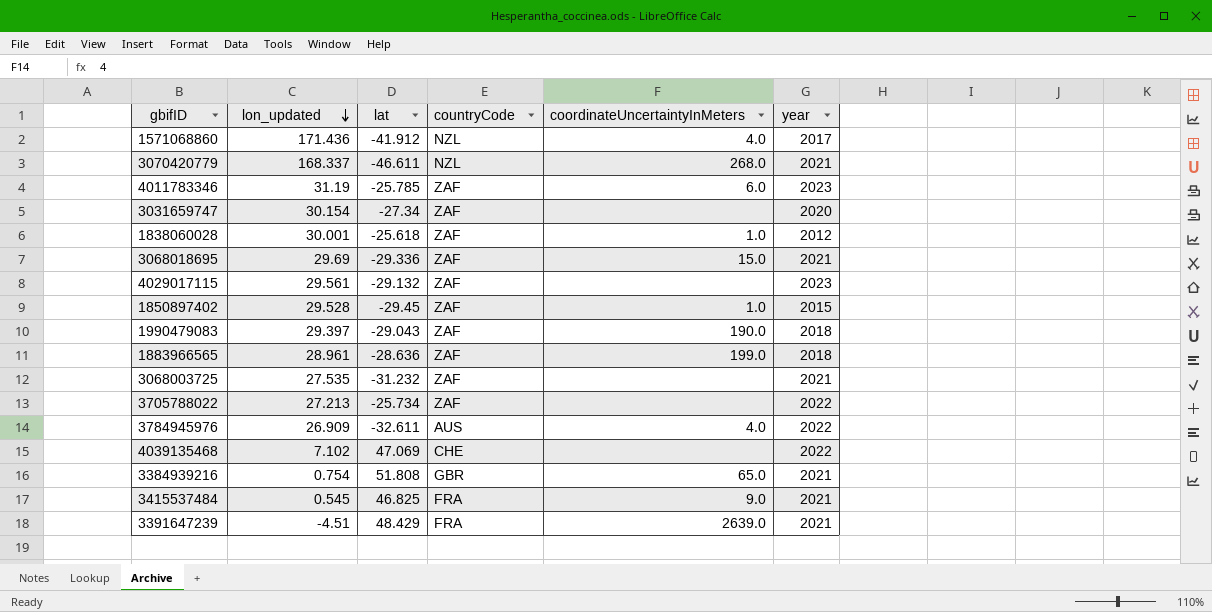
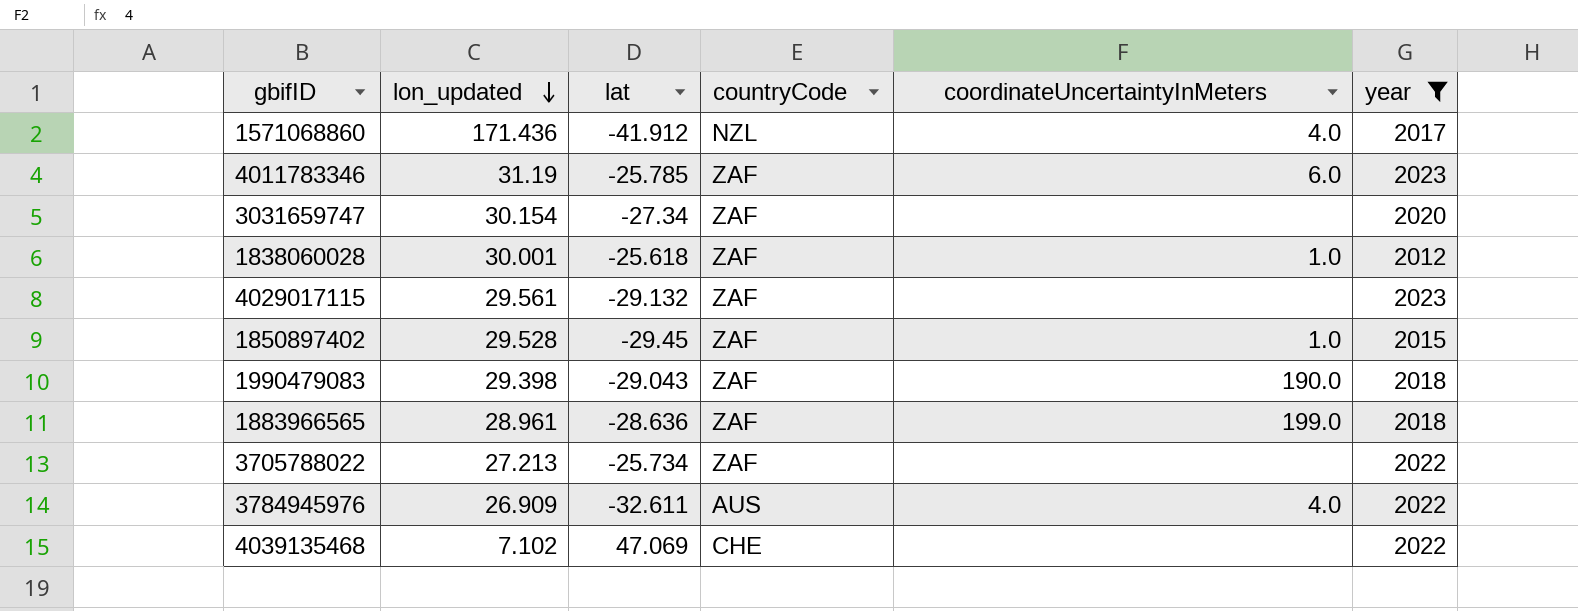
filter: none -> year != 2021
1990479083 | lon_updated: 29.397 -> 29.398

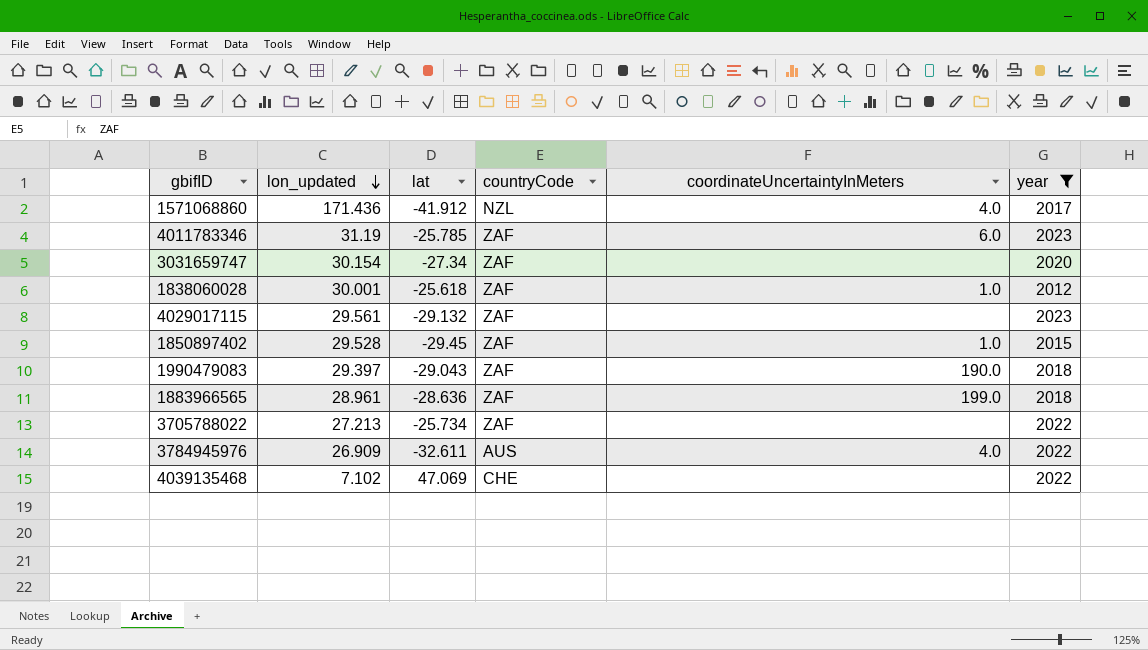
1990479083 | lon_updated: 29.398 -> 29.397

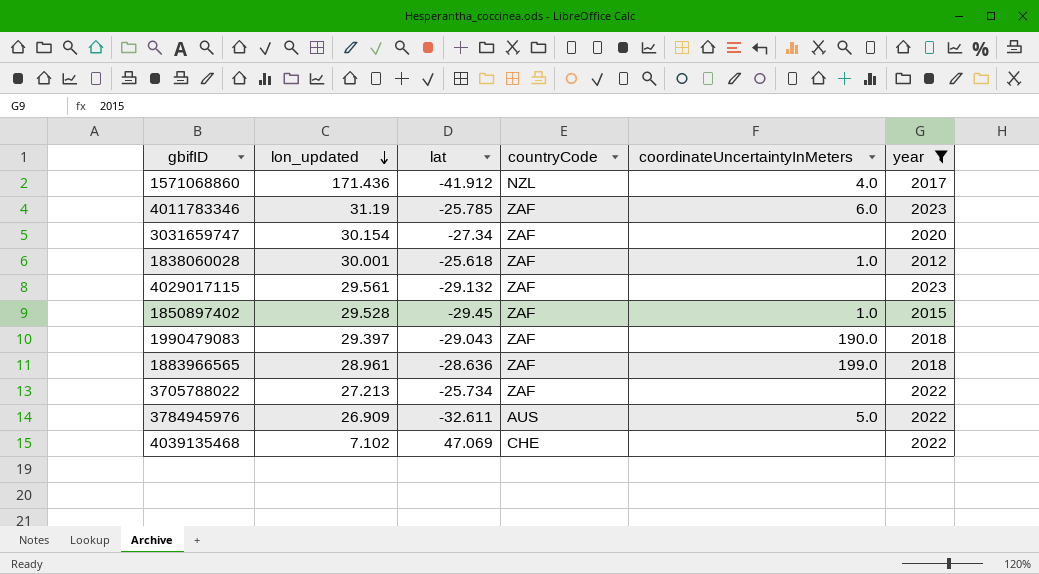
3784945976 | coordinateUncertaintyInMeters: 4.0 -> 5.0

